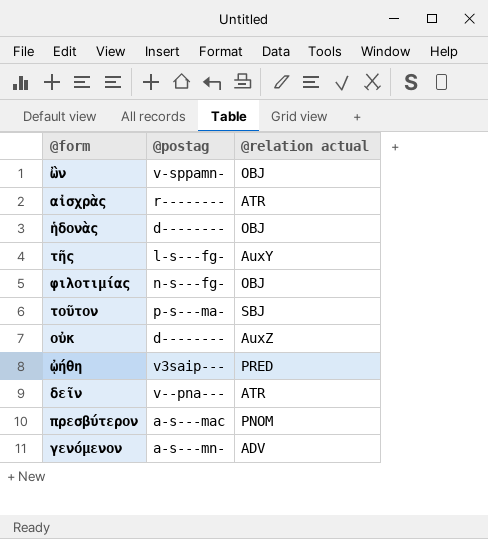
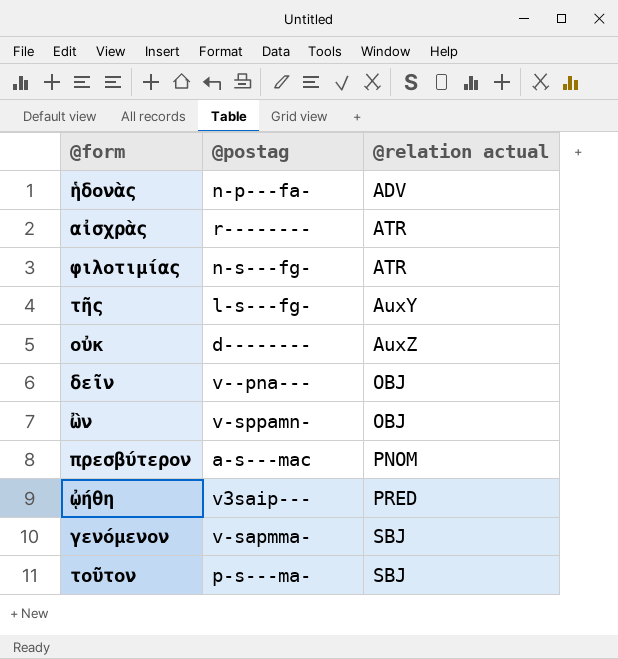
row order: none -> @relation actual ascending
ἡδονὰς | @postag: d-------- -> n-p---fa-
ἡδονὰς | @relation actual: OBJ -> ADV
φιλοτιμίας | @relation actual: OBJ -> ATR
δεῖν | @relation actual: ATR -> OBJ
γενόμενον | @postag: a-s---mn- -> v-sapmma-
γενόμενον | @relation actual: ADV -> SBJ

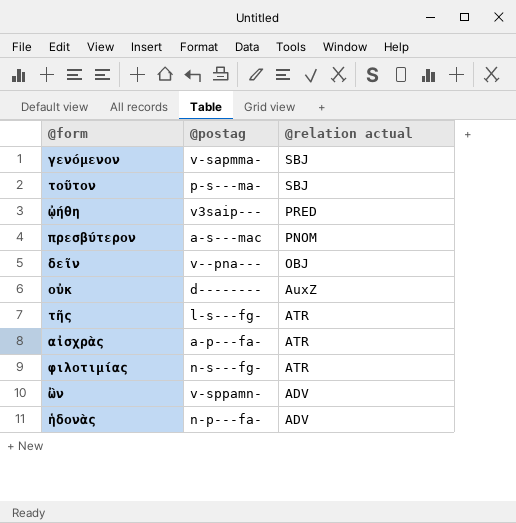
row order: @relation actual ascending -> @relation actual descending
τῆς | @relation actual: AuxY -> ATR
αἰσχρὰς | @postag: r-------- -> a-p---fa-
ὢν | @relation actual: OBJ -> ADV

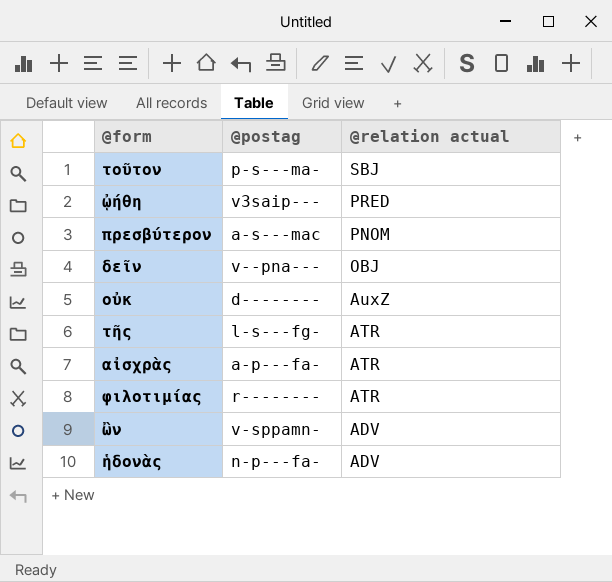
row γενόμενον: v-sapmma- | SBJ -> none
φιλοτιμίας | @postag: n-s---fg- -> r--------

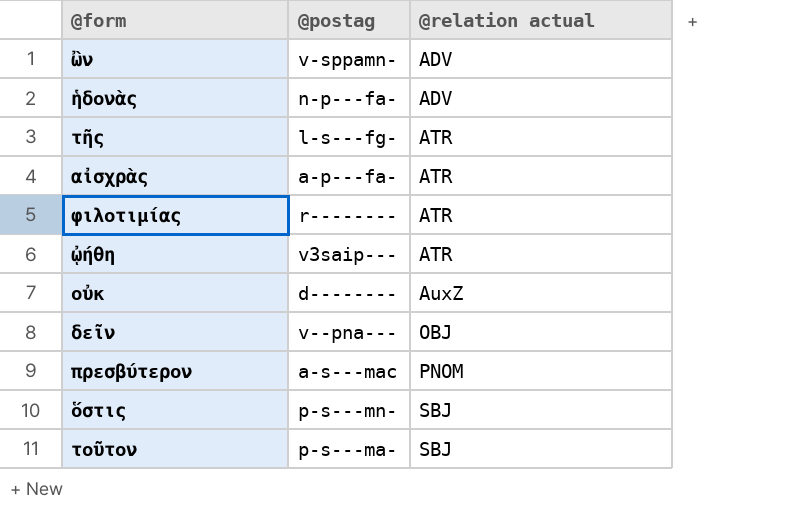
row order: @relation actual descending -> @relation actual ascending
ᾠήθη | @relation actual: PRED -> ATR
row ὅστις: none -> p-s---mn- | SBJ

